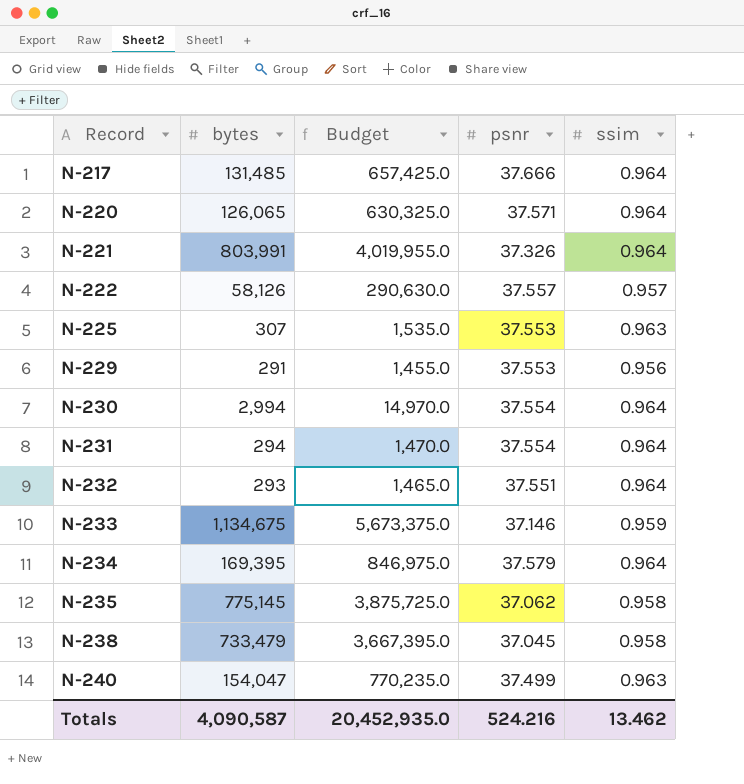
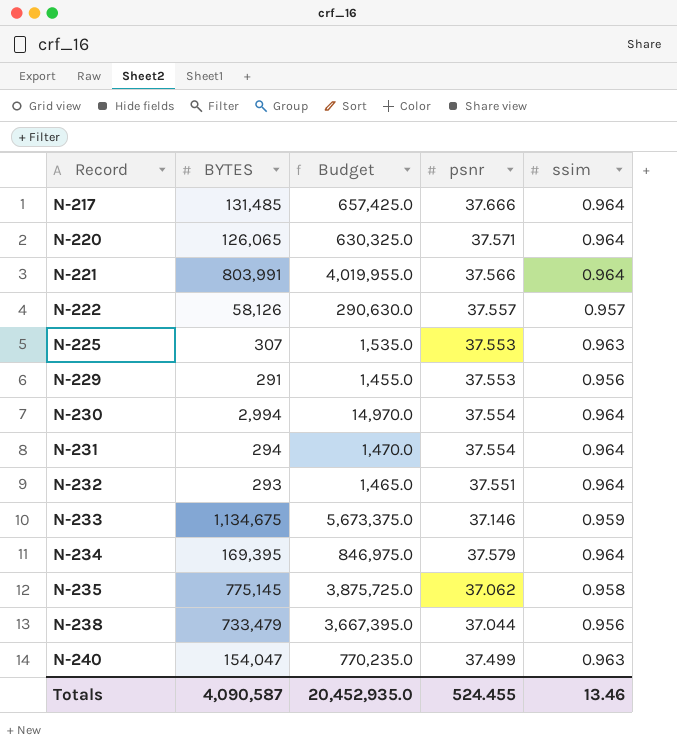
column name: bytes -> BYTES
N-221 | psnr: 37.326 -> 37.566
N-238 | psnr: 37.045 -> 37.044
N-238 | ssim: 0.958 -> 0.956
Totals | psnr: 524.216 -> 524.455
Totals | ssim: 13.462 -> 13.46

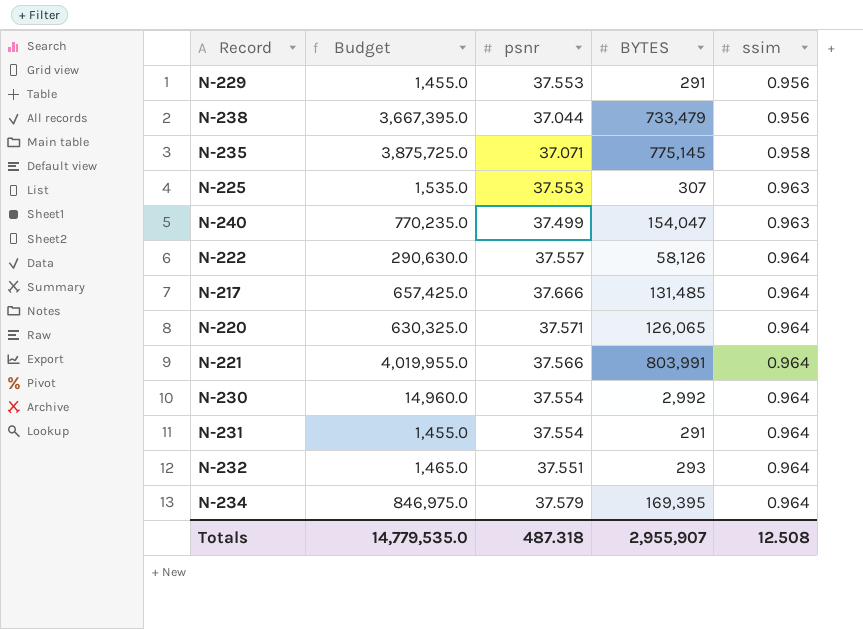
row order: Record ascending -> ssim ascending
column BYTES | position: 2 -> 4
row N-233: 1,134,675 | 5,673,375.0 | 37.146 | 0.959 -> none
N-235 | psnr: 37.062 -> 37.071
N-222 | ssim: 0.957 -> 0.964
N-230 | Budget: 14,970.0 -> 14,960.0
N-230 | BYTES: 2,994 -> 2,992
N-231 | Budget: 1,470.0 -> 1,455.0
N-231 | BYTES: 294 -> 291
Totals | Budget: 20,452,935.0 -> 14,779,535.0
Totals | psnr: 524.455 -> 487.318
Totals | BYTES: 4,090,587 -> 2,955,907
Totals | ssim: 13.46 -> 12.508

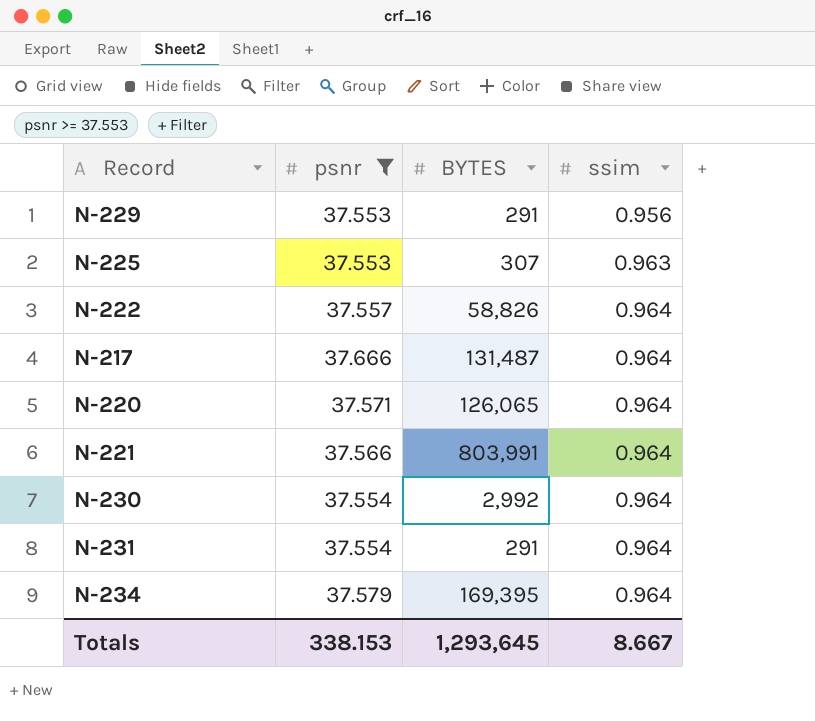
filter: none -> psnr >= 37.553
column Budget | formula: [BYTES] * 5 -> none
N-222 | BYTES: 58,126 -> 58,826
N-217 | BYTES: 131,485 -> 131,487
Totals | psnr: 487.318 -> 338.153
Totals | BYTES: 2,955,907 -> 1,293,645
Totals | ssim: 12.508 -> 8.667

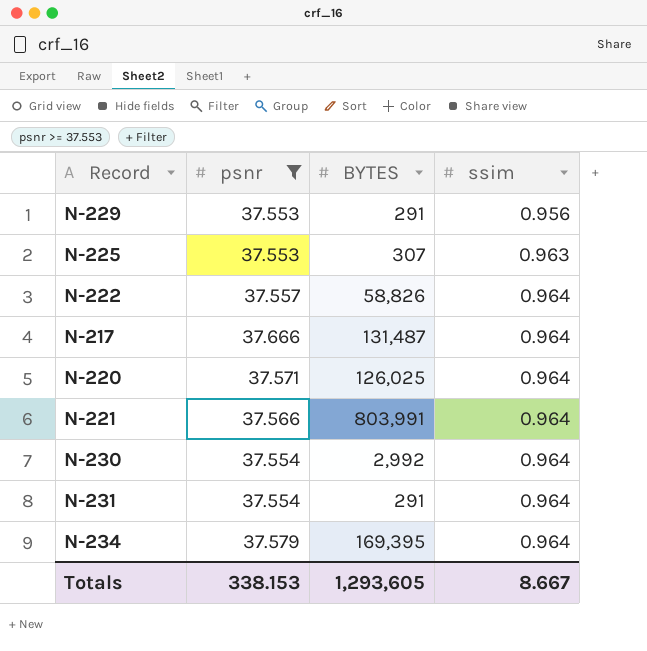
N-220 | BYTES: 126,065 -> 126,025
Totals | BYTES: 1,293,645 -> 1,293,605

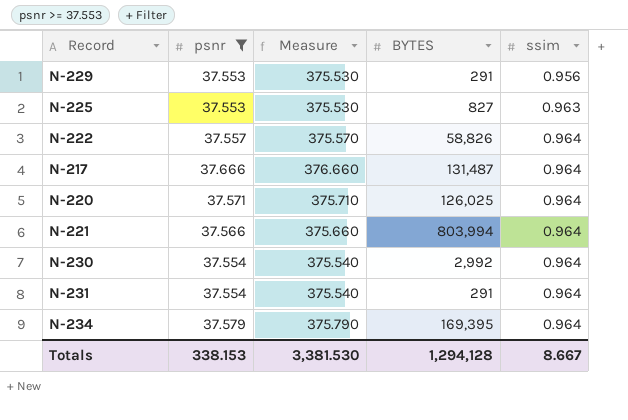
column Measure | formula: none -> [psnr] * 10
N-225 | BYTES: 307 -> 827
N-221 | BYTES: 803,991 -> 803,994
Totals | BYTES: 1,293,605 -> 1,294,128

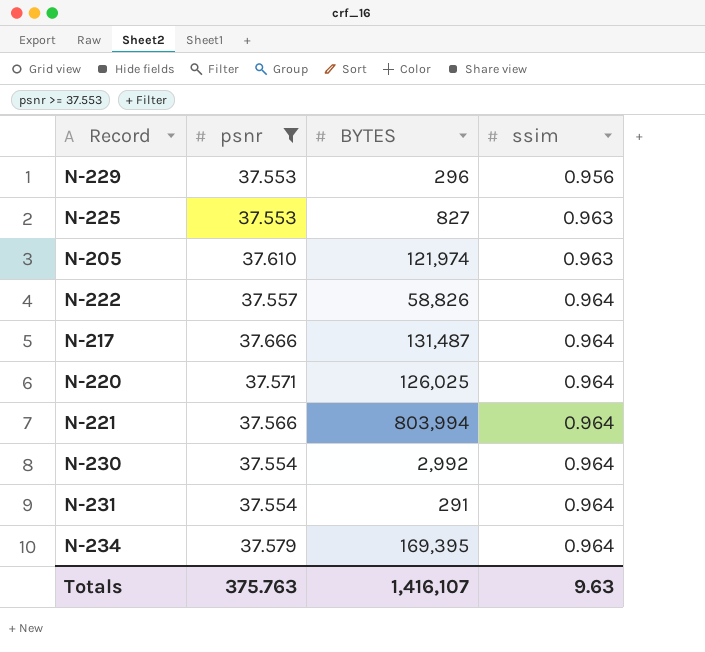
column Measure | formula: [psnr] * 10 -> none
N-229 | BYTES: 291 -> 296
row N-205: none -> 37.610 | 121,974 | 0.963
Totals | psnr: 338.153 -> 375.763
Totals | BYTES: 1,294,128 -> 1,416,107
Totals | ssim: 8.667 -> 9.63

